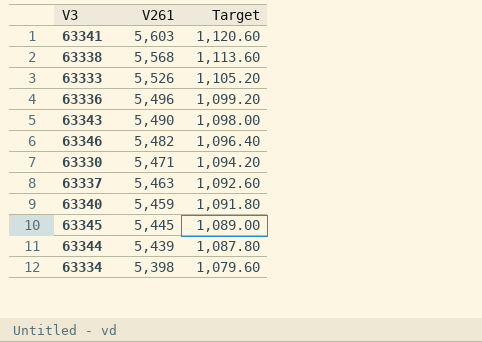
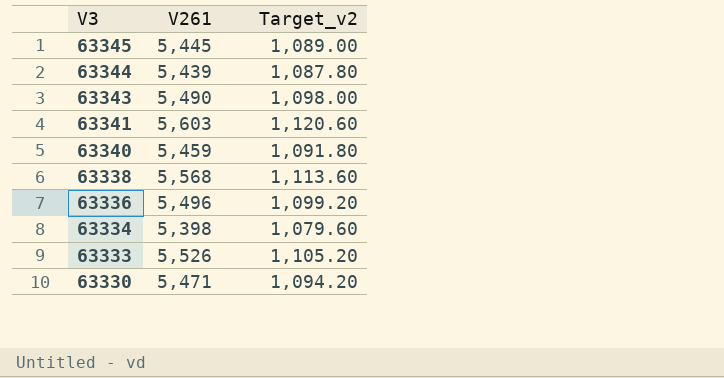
row order: V261 descending -> V3 descending
column name: Target -> Target_v2
row 63346: 5,482 | 1,096.40 -> none
row 63337: 5,463 | 1,092.60 -> none

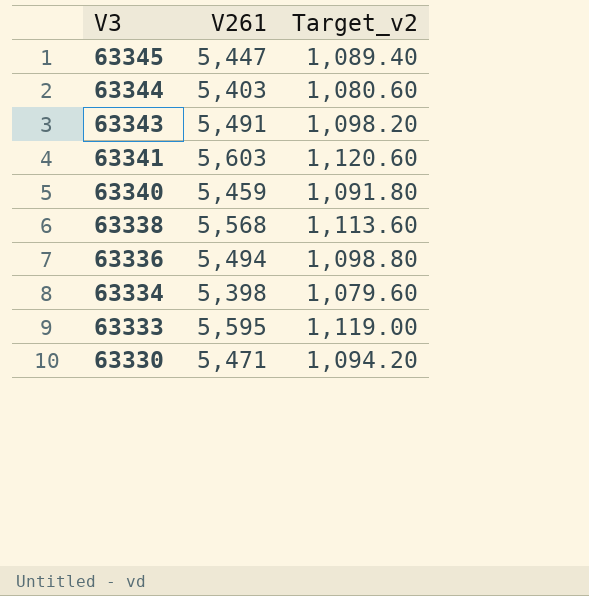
63345 | V261: 5,445 -> 5,447
63345 | Target_v2: 1,089.00 -> 1,089.40
63344 | V261: 5,439 -> 5,403
63344 | Target_v2: 1,087.80 -> 1,080.60
63343 | V261: 5,490 -> 5,491
63343 | Target_v2: 1,098.00 -> 1,098.20
63336 | V261: 5,496 -> 5,494
63336 | Target_v2: 1,099.20 -> 1,098.80
63333 | V261: 5,526 -> 5,595
63333 | Target_v2: 1,105.20 -> 1,119.00

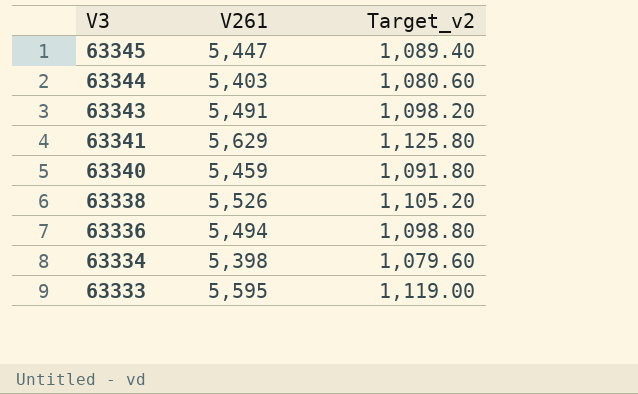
row 63330: 5,471 | 1,094.20 -> none
63341 | V261: 5,603 -> 5,629
63341 | Target_v2: 1,120.60 -> 1,125.80
63338 | V261: 5,568 -> 5,526
63338 | Target_v2: 1,113.60 -> 1,105.20

